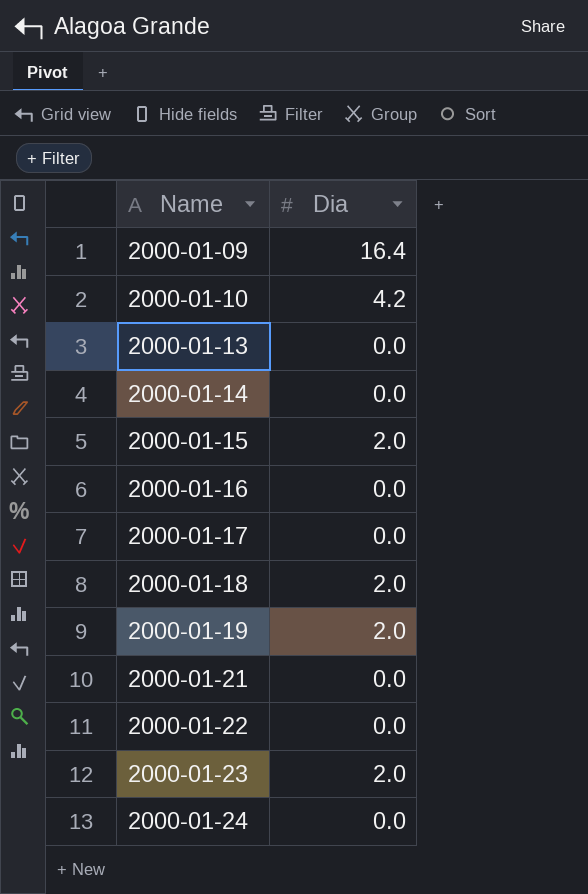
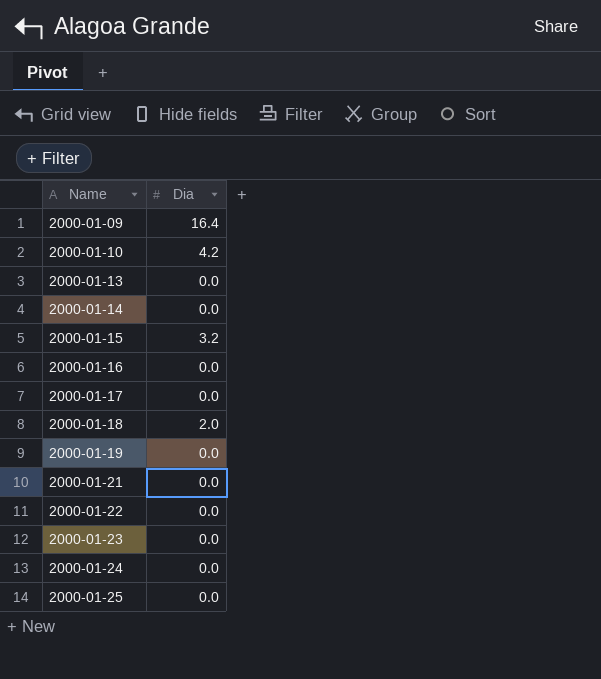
2000-01-15 | Dia: 2.0 -> 3.2
2000-01-19 | Dia: 2.0 -> 0.0
2000-01-23 | Dia: 2.0 -> 0.0
row 2000-01-25: none -> 0.0

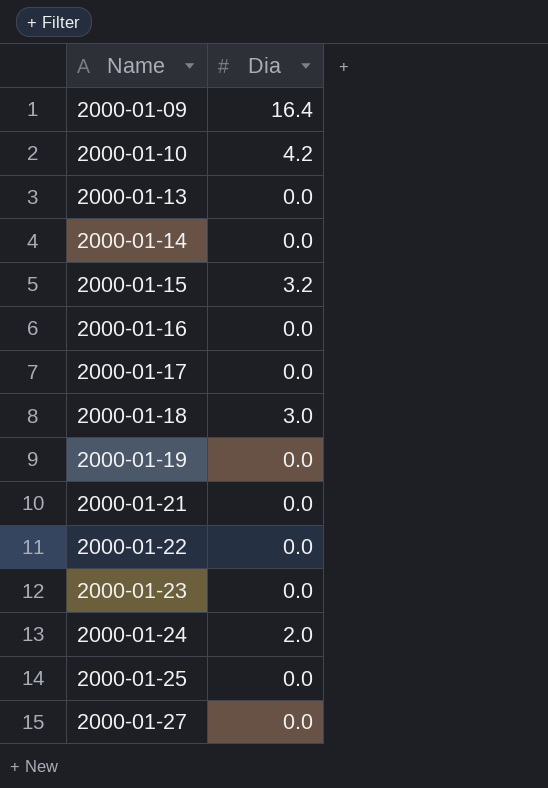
2000-01-18 | Dia: 2.0 -> 3.0
2000-01-24 | Dia: 0.0 -> 2.0
row 2000-01-27: none -> 0.0

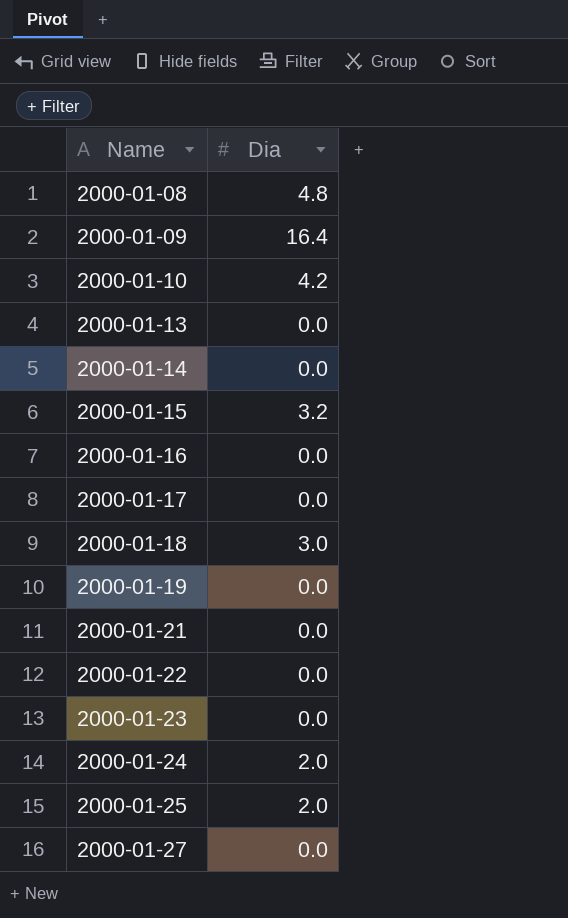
row 2000-01-08: none -> 4.8
2000-01-25 | Dia: 0.0 -> 2.0

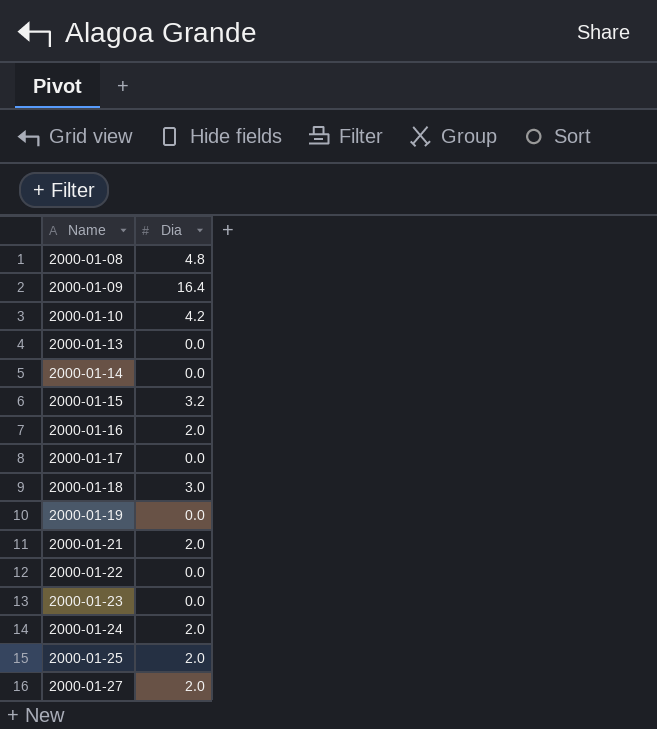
2000-01-16 | Dia: 0.0 -> 2.0
2000-01-21 | Dia: 0.0 -> 2.0
2000-01-27 | Dia: 0.0 -> 2.0

